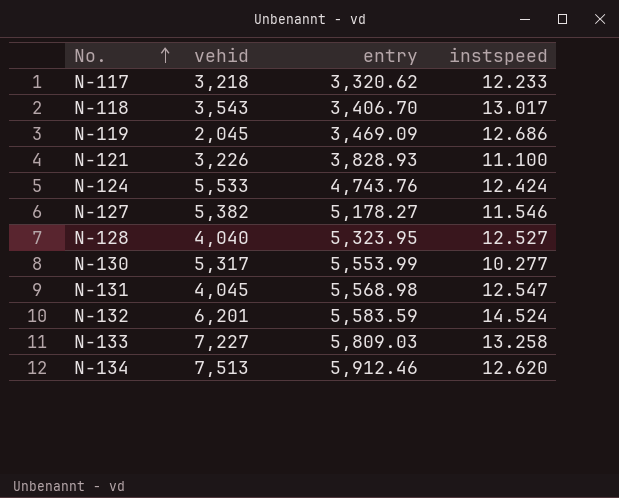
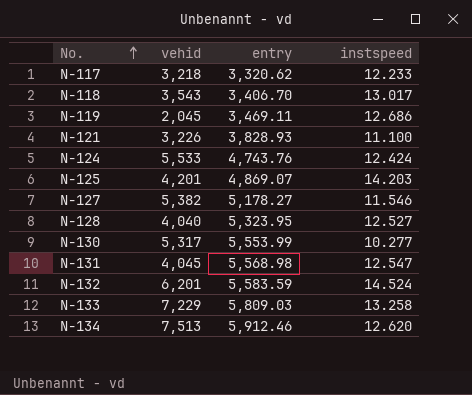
N-119 | entry: 3,469.09 -> 3,469.11
row N-125: none -> 4,201 | 4,869.07 | 14.203
N-133 | vehid: 7,227 -> 7,229

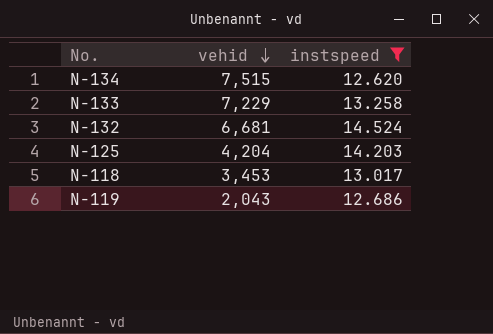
filter: none -> instspeed >= 12.620
row order: No. ascending -> vehid descending
column entry | position: 3 -> none
N-134 | vehid: 7,513 -> 7,515
N-132 | vehid: 6,201 -> 6,681
N-125 | vehid: 4,201 -> 4,204
N-118 | vehid: 3,543 -> 3,453
N-119 | vehid: 2,045 -> 2,043

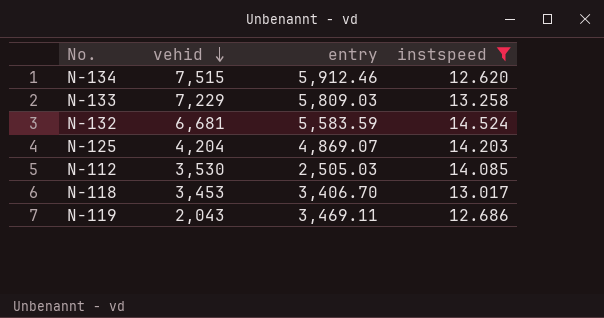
column entry | position: none -> 3
row N-112: none -> 3,530 | 2,505.03 | 14.085

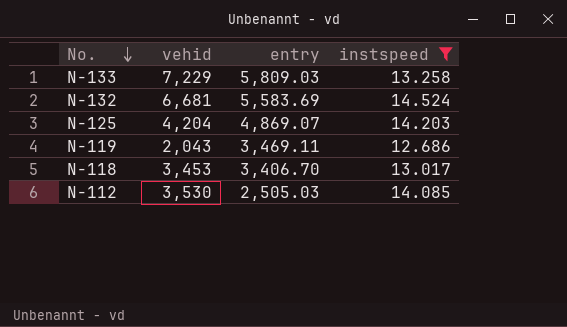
row order: vehid descending -> No. descending
row N-134: 7,515 | 5,912.46 | 12.620 -> none
N-132 | entry: 5,583.59 -> 5,583.69

